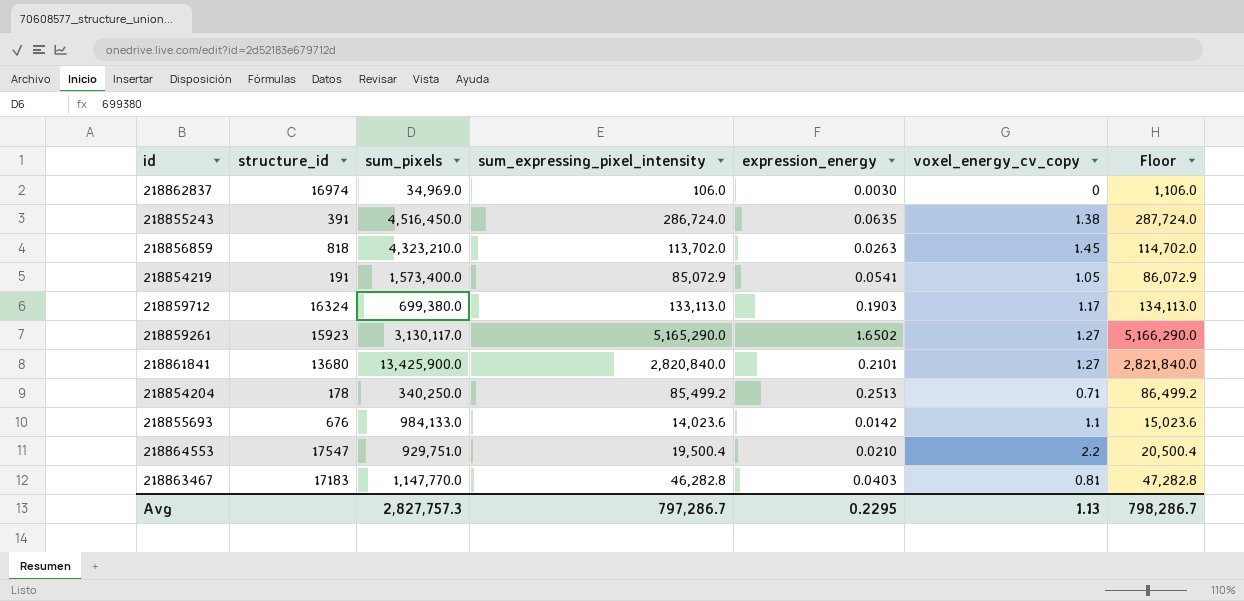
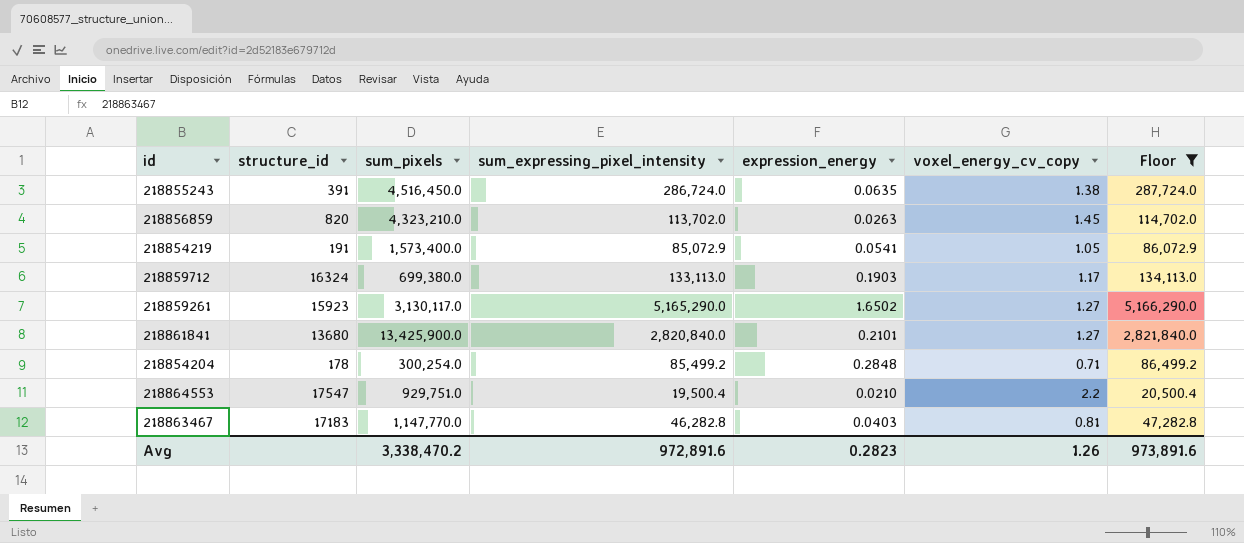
filter: none -> Floor >= 20,500.4
218856859 | structure_id: 818 -> 820
218854204 | sum_pixels: 340,250.0 -> 300,254.0
218854204 | expression_energy: 0.2513 -> 0.2848
Avg | sum_pixels: 2,827,757.3 -> 3,338,470.2
Avg | sum_expressing_pixel_intensity: 797,286.7 -> 972,891.6
Avg | expression_energy: 0.2295 -> 0.2823
Avg | voxel_energy_cv_copy: 1.13 -> 1.26
Avg | Floor: 798,286.7 -> 973,891.6

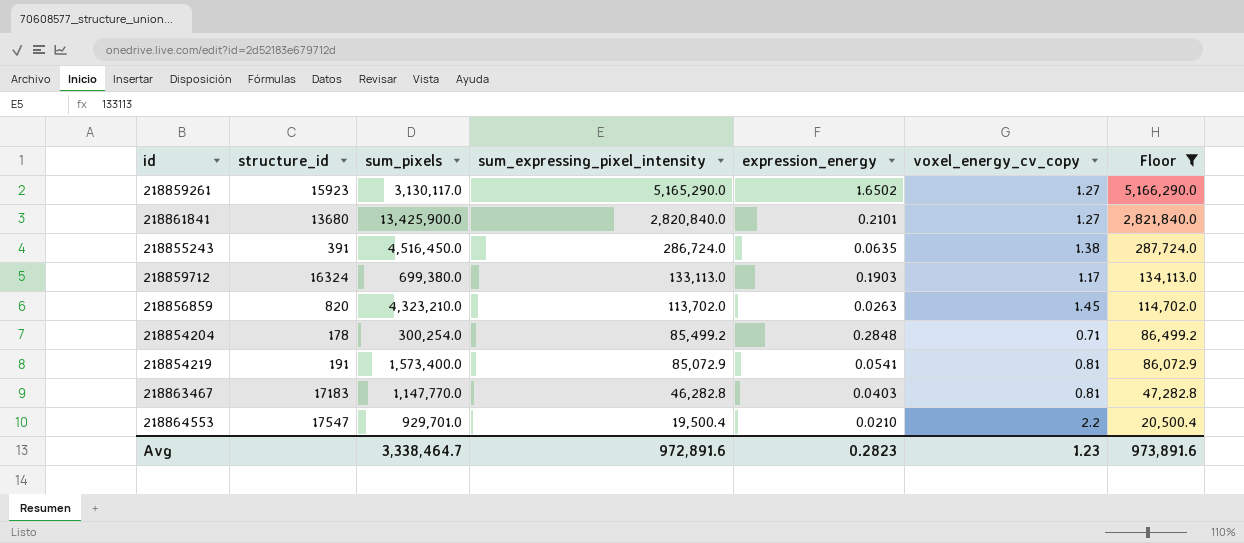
row order: none -> sum_expressing_pixel_intensity descending
218854219 | voxel_energy_cv_copy: 1.05 -> 0.81
218864553 | sum_pixels: 929,751.0 -> 929,701.0
Avg | sum_pixels: 3,338,470.2 -> 3,338,464.7
Avg | voxel_energy_cv_copy: 1.26 -> 1.23

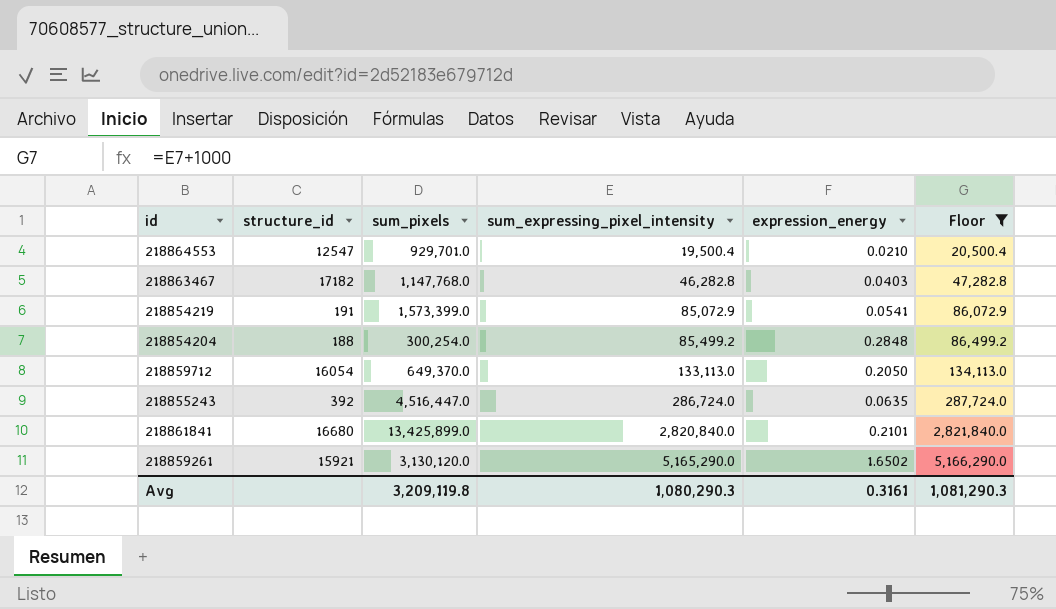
row order: sum_expressing_pixel_intensity descending -> sum_expressing_pixel_intensity ascending
column voxel_energy_cv_copy | position: 6 -> none
row 218856859: 820 | 4,323,210.0 | 113,702.0 | 0.0263 | 1.45 | 114,702.0 -> none
218864553 | structure_id: 17547 -> 12547
218863467 | structure_id: 17183 -> 17182
218863467 | sum_pixels: 1,147,770.0 -> 1,147,768.0
218854219 | sum_pixels: 1,573,400.0 -> 1,573,399.0
218854204 | structure_id: 178 -> 188
218859712 | structure_id: 16324 -> 16054
218859712 | sum_pixels: 699,380.0 -> 649,370.0
218859712 | expression_energy: 0.1903 -> 0.2050
218855243 | structure_id: 391 -> 392
218855243 | sum_pixels: 4,516,450.0 -> 4,516,447.0
218861841 | structure_id: 13680 -> 16680
218861841 | sum_pixels: 13,425,900.0 -> 13,425,899.0
218859261 | structure_id: 15923 -> 15921
218859261 | sum_pixels: 3,130,117.0 -> 3,130,120.0
Avg | sum_pixels: 3,338,464.7 -> 3,209,119.8
Avg | sum_expressing_pixel_intensity: 972,891.6 -> 1,080,290.3
Avg | expression_energy: 0.2823 -> 0.3161
Avg | Floor: 973,891.6 -> 1,081,290.3

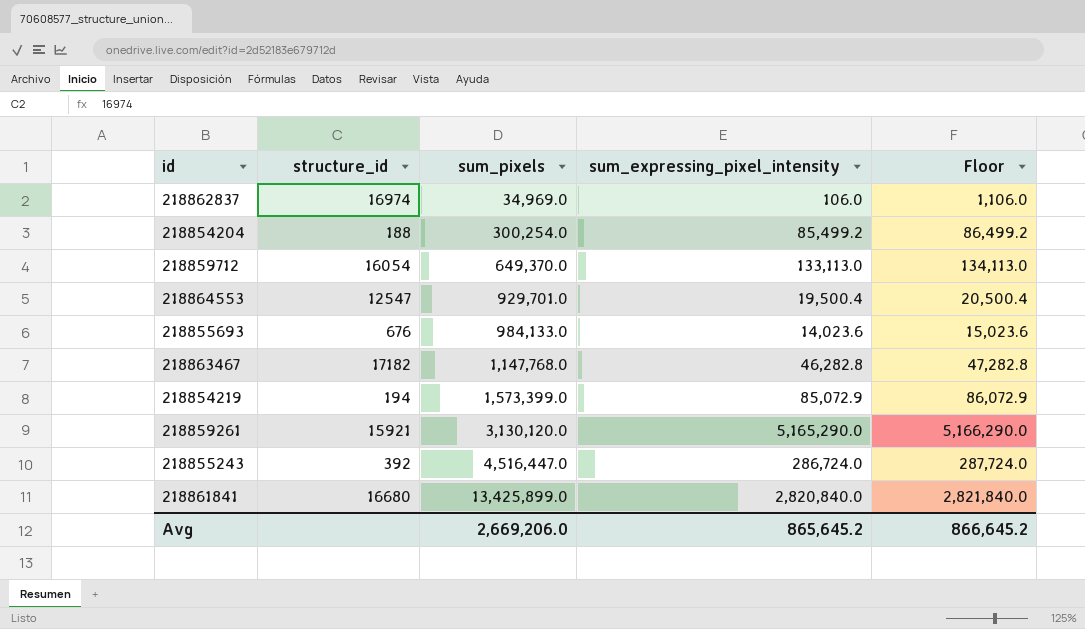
filter: Floor >= 20,500.4 -> none
row order: sum_expressing_pixel_intensity ascending -> sum_pixels ascending
column expression_energy | formula: [sum_expressing_pixel_intensity] / [sum_pixels] -> none
218854219 | structure_id: 191 -> 194
Avg | sum_pixels: 3,209,119.8 -> 2,669,206.0
Avg | sum_expressing_pixel_intensity: 1,080,290.3 -> 865,645.2
Avg | Floor: 1,081,290.3 -> 866,645.2

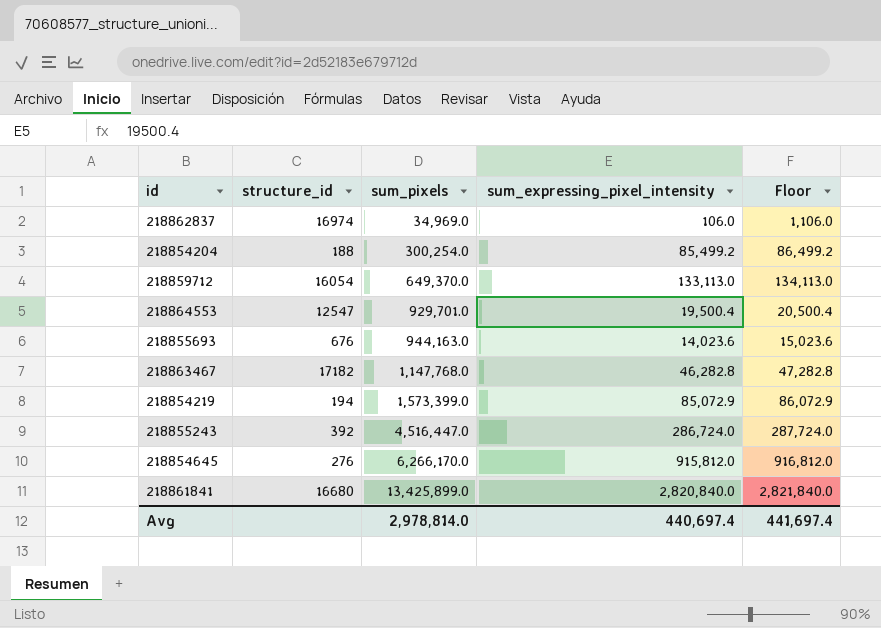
row 218859261: 15921 | 3,130,120.0 | 5,165,290.0 | 5,166,290.0 -> none
218855693 | sum_pixels: 984,133.0 -> 944,163.0
row 218854645: none -> 276 | 6,266,170.0 | 915,812.0 | 916,812.0
Avg | sum_pixels: 2,669,206.0 -> 2,978,814.0
Avg | sum_expressing_pixel_intensity: 865,645.2 -> 440,697.4
Avg | Floor: 866,645.2 -> 441,697.4

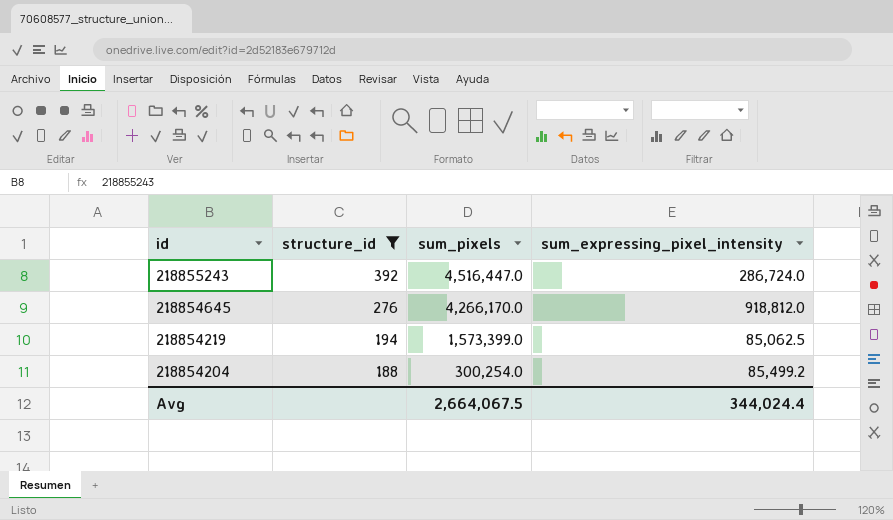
filter: none -> structure_id <= 392
row order: sum_pixels ascending -> id descending
column Floor | formula: [sum_expressing_pixel_intensity] + 1000 -> none
218854645 | sum_pixels: 6,266,170.0 -> 4,266,170.0
218854645 | sum_expressing_pixel_intensity: 915,812.0 -> 918,812.0
218854219 | sum_expressing_pixel_intensity: 85,072.9 -> 85,062.5
Avg | sum_pixels: 2,978,814.0 -> 2,664,067.5
Avg | sum_expressing_pixel_intensity: 440,697.4 -> 344,024.4

